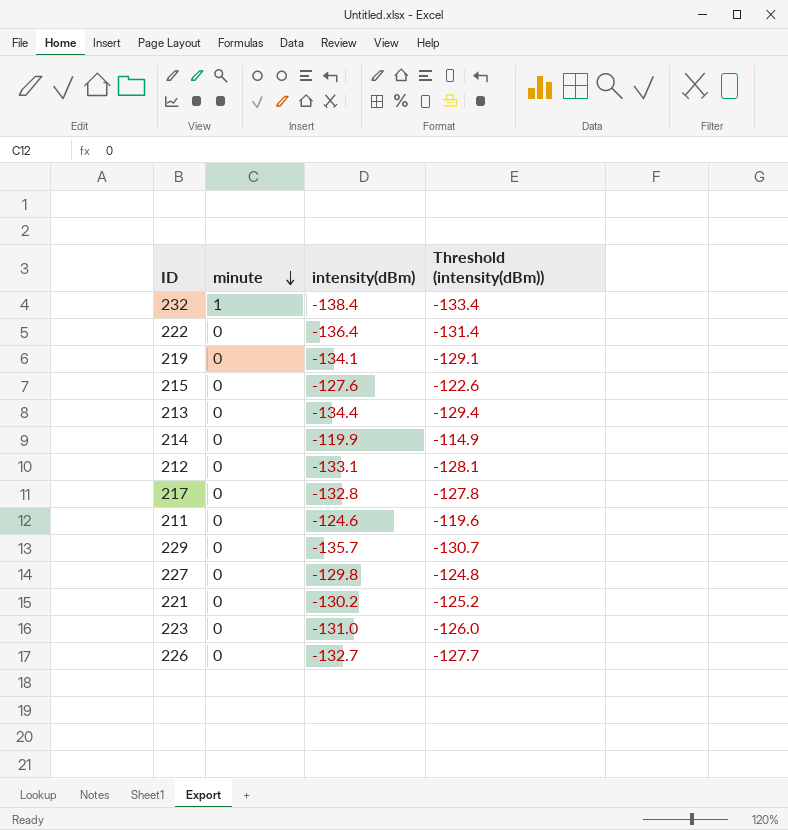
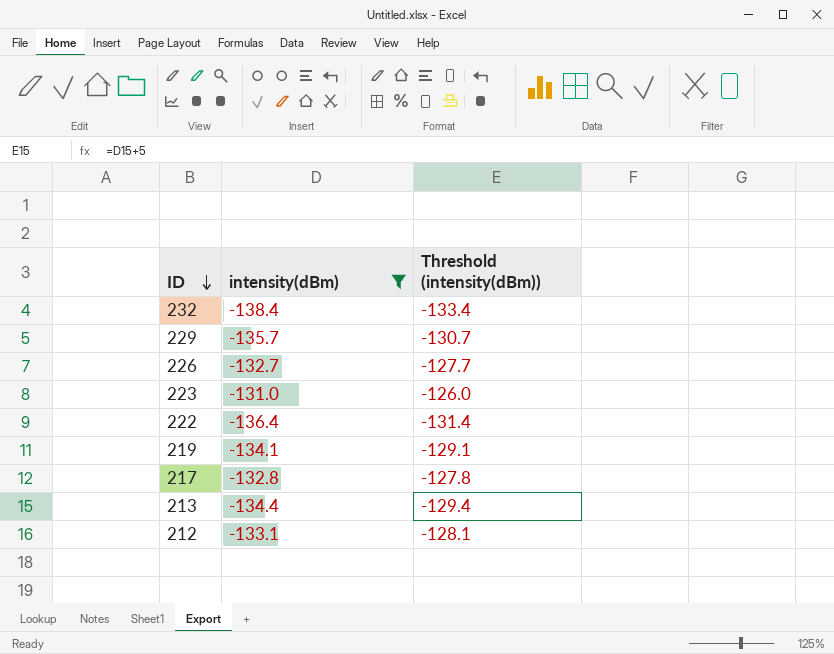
filter: none -> intensity(dBm) <= -131.0
row order: minute descending -> ID descending
column minute | position: 2 -> none

